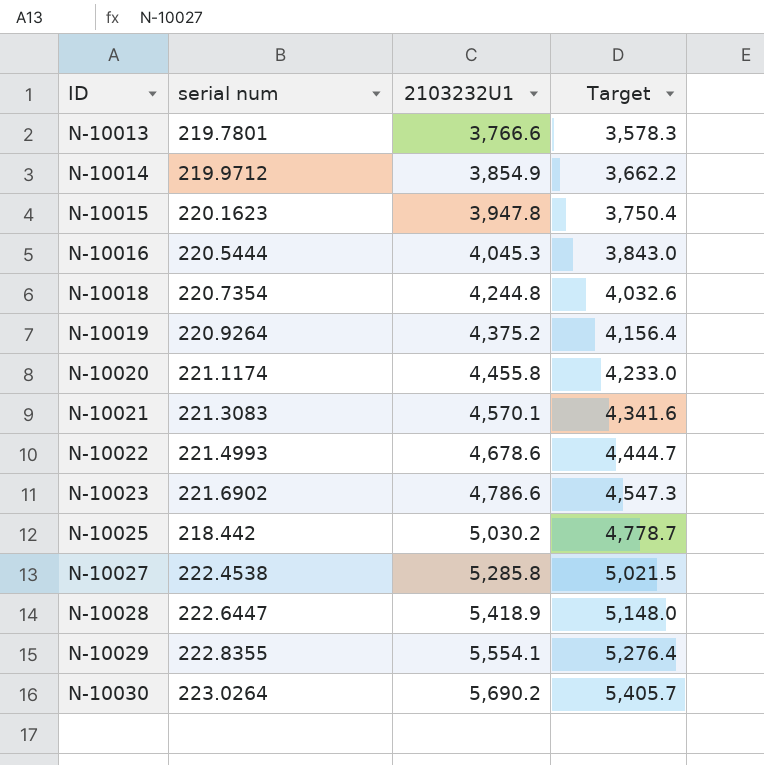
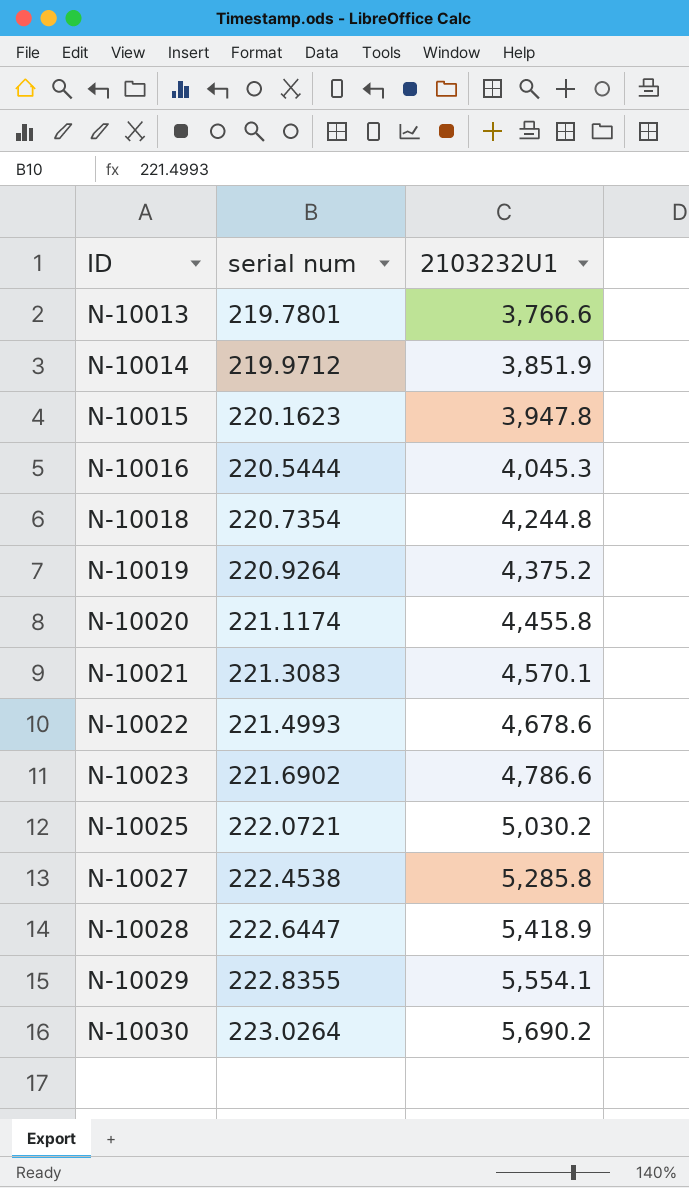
column Target | formula: [2103232U1] * 0.95 -> none
N-10014 | 2103232U1: 3,854.9 -> 3,851.9
N-10025 | serial num: 218.442 -> 222.0721

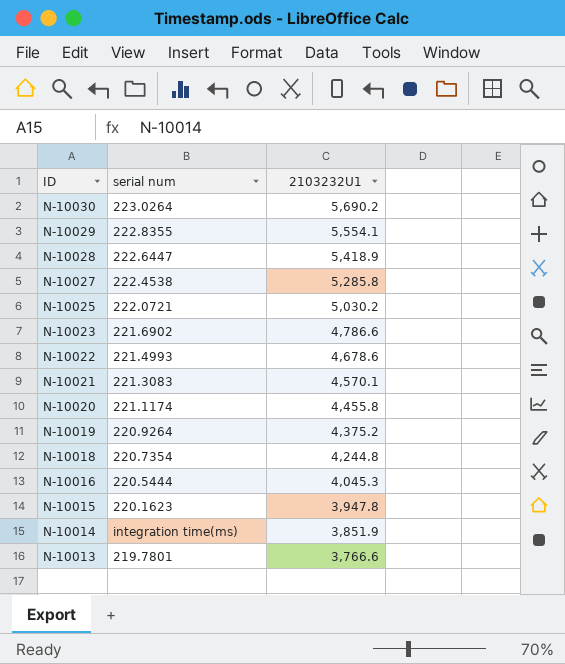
row order: ID ascending -> ID descending
N-10014 | serial num: 219.9712 -> integration time(ms)

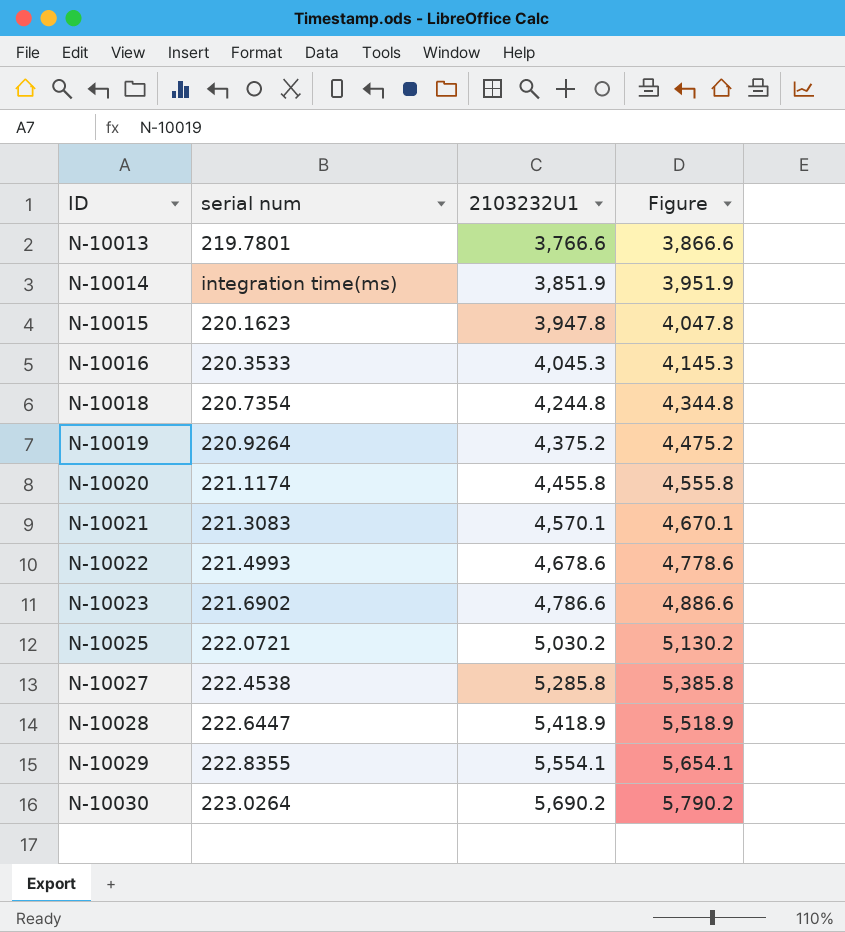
row order: ID descending -> ID ascending
column Figure | formula: none -> [2103232U1] + 100
N-10016 | serial num: 220.5444 -> 220.3533

